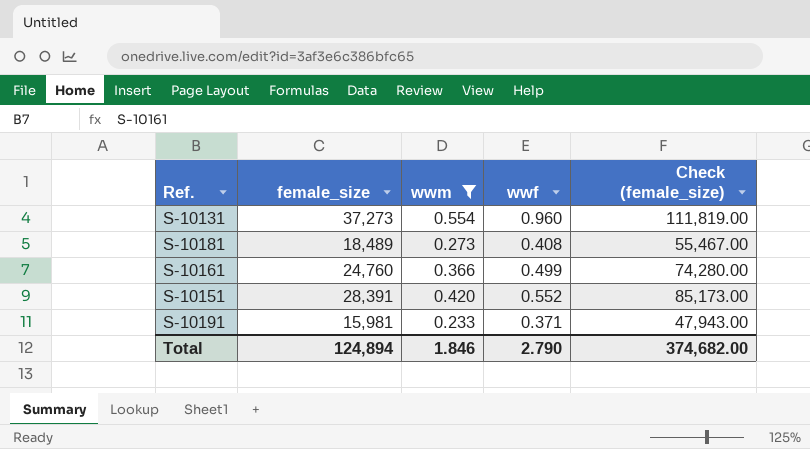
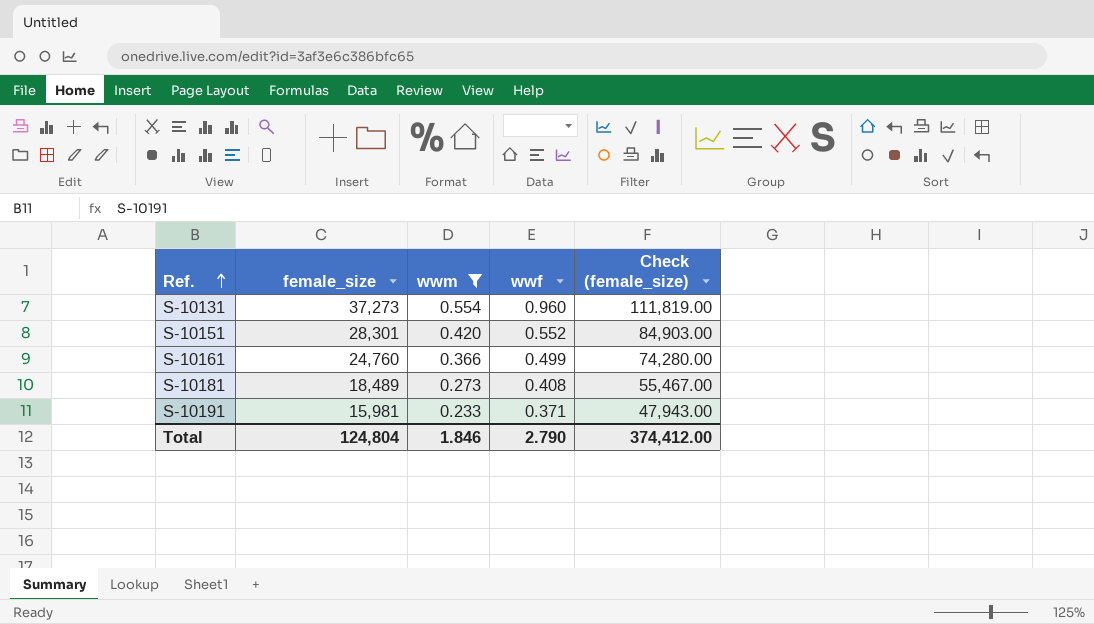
row order: none -> Ref. ascending
S-10151 | female_size: 28,391 -> 28,301
S-10151 | Check (female_size): 85,173.00 -> 84,903.00
Total | female_size: 124,894 -> 124,804
Total | Check (female_size): 374,682.00 -> 374,412.00

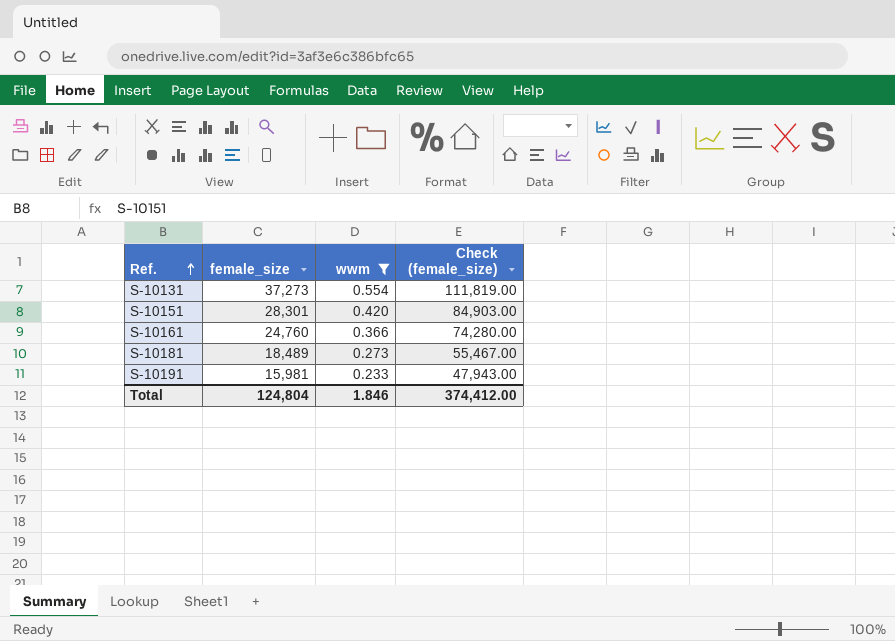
column wwf | position: 4 -> none

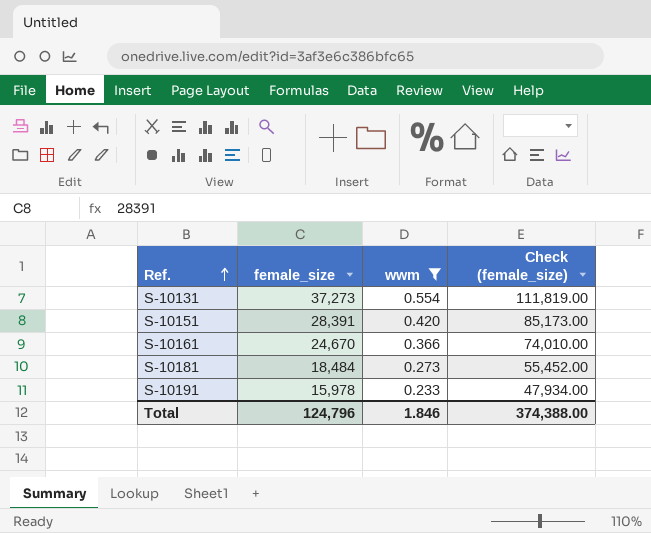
S-10151 | female_size: 28,301 -> 28,391
S-10151 | Check (female_size): 84,903.00 -> 85,173.00
S-10161 | female_size: 24,760 -> 24,670
S-10161 | Check (female_size): 74,280.00 -> 74,010.00
S-10181 | female_size: 18,489 -> 18,484
S-10181 | Check (female_size): 55,467.00 -> 55,452.00
S-10191 | female_size: 15,981 -> 15,978
S-10191 | Check (female_size): 47,943.00 -> 47,934.00
Total | female_size: 124,804 -> 124,796
Total | Check (female_size): 374,412.00 -> 374,388.00

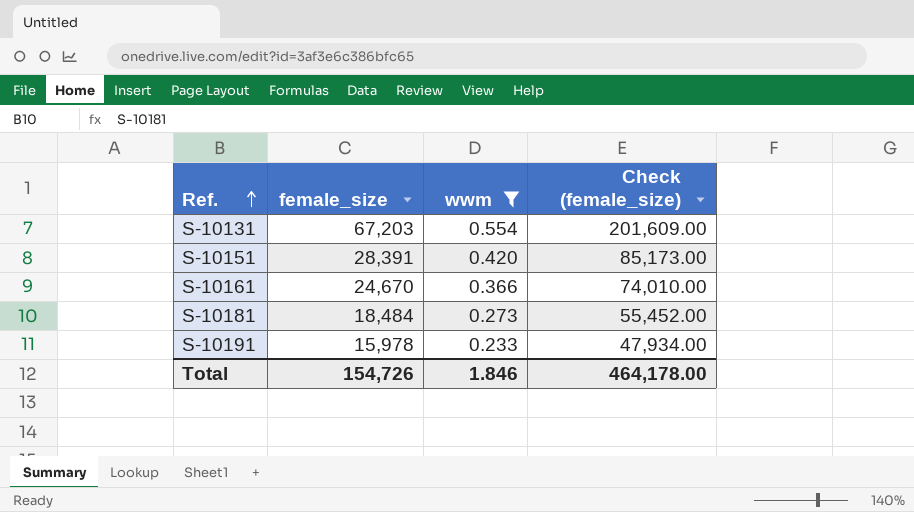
S-10131 | female_size: 37,273 -> 67,203
S-10131 | Check (female_size): 111,819.00 -> 201,609.00
Total | female_size: 124,796 -> 154,726
Total | Check (female_size): 374,388.00 -> 464,178.00

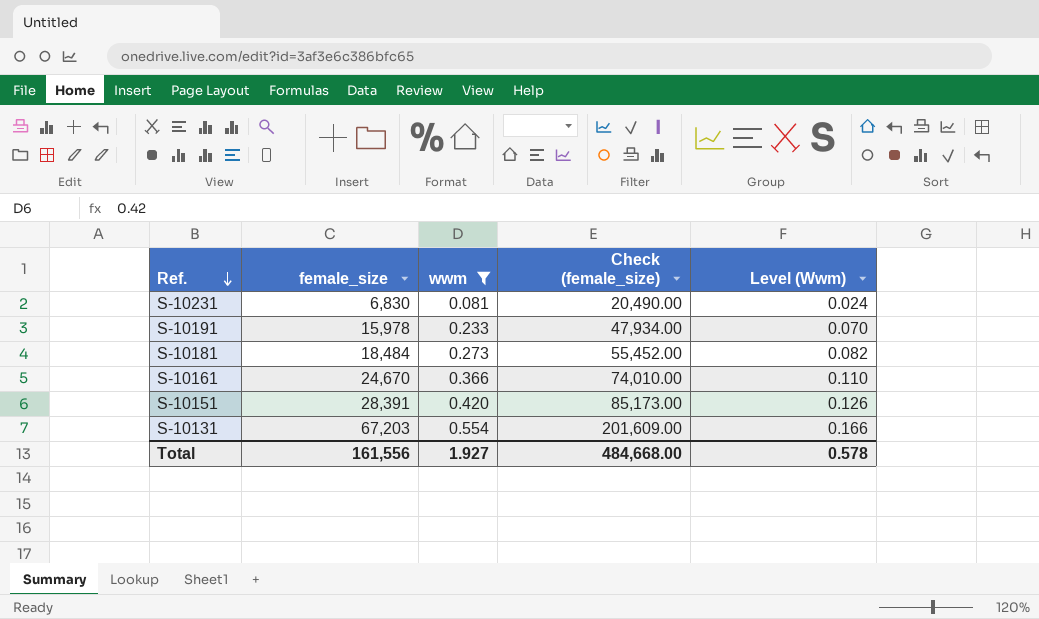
row order: Ref. ascending -> Ref. descending
column Level (Wwm) | formula: none -> [wwm] * 0.3
row S-10231: none -> 6,830 | 0.081 | 20,490.00 | 0.024
Total | female_size: 154,726 -> 161,556
Total | wwm: 1.846 -> 1.927
Total | Check (female_size): 464,178.00 -> 484,668.00

